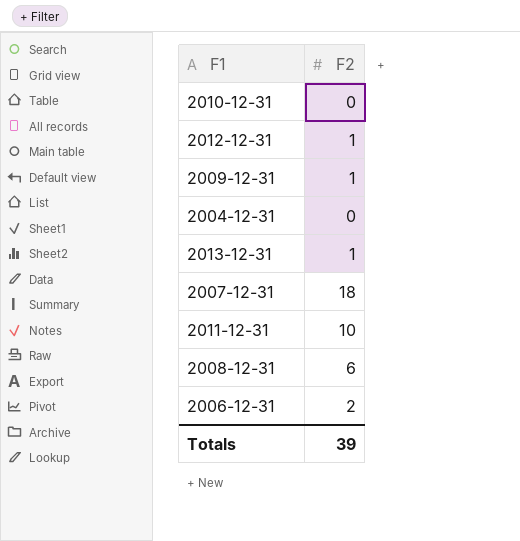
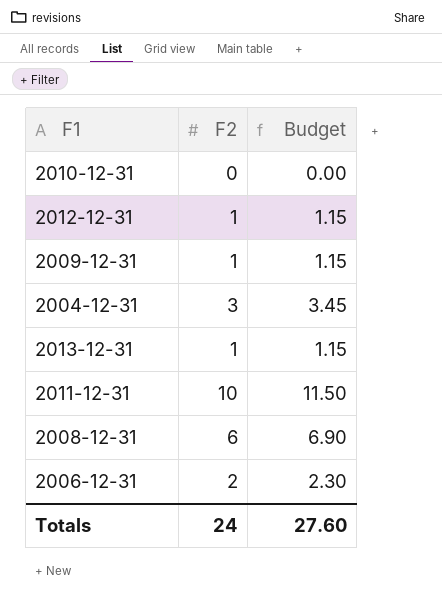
column Budget | formula: none -> [F2] * 1.15
row 2007-12-31: 18 -> none
2004-12-31 | F2: 0 -> 3
Totals | F2: 39 -> 24

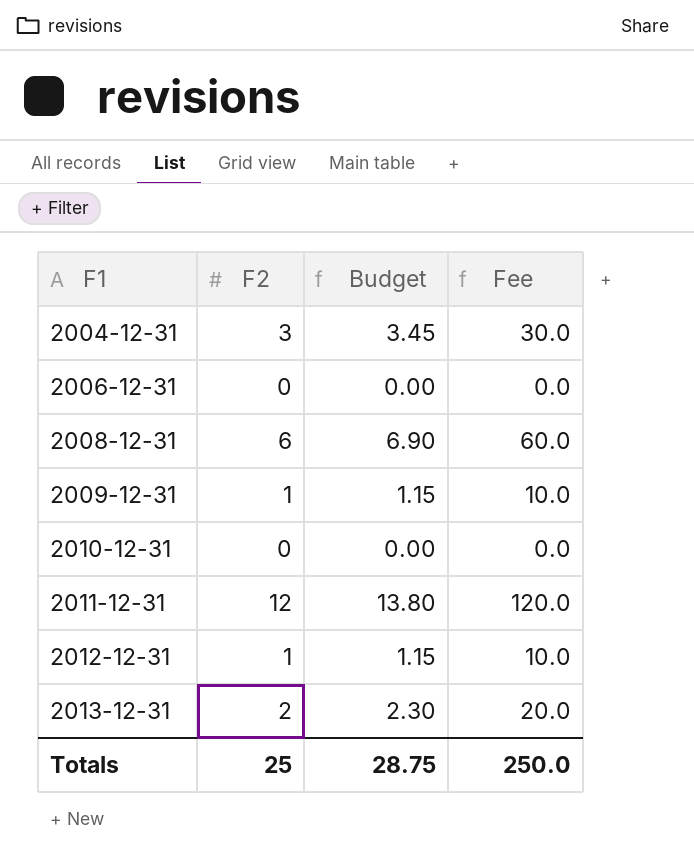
row order: none -> F1 ascending
column Fee | formula: none -> [F2] * 10
2006-12-31 | F2: 2 -> 0
2006-12-31 | Budget: 2.30 -> 0.00
2011-12-31 | F2: 10 -> 12
2011-12-31 | Budget: 11.50 -> 13.80
2013-12-31 | F2: 1 -> 2
2013-12-31 | Budget: 1.15 -> 2.30
Totals | F2: 24 -> 25
Totals | Budget: 27.60 -> 28.75

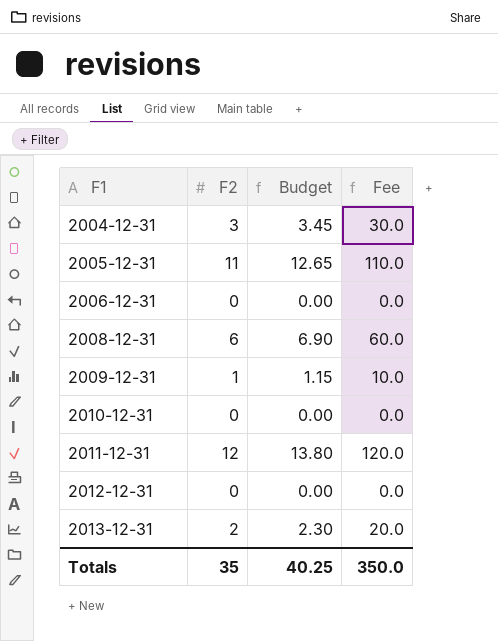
row 2005-12-31: none -> 11 | 12.65 | 110.0
2012-12-31 | F2: 1 -> 0
2012-12-31 | Budget: 1.15 -> 0.00
2012-12-31 | Fee: 10.0 -> 0.0
Totals | F2: 25 -> 35
Totals | Budget: 28.75 -> 40.25
Totals | Fee: 250.0 -> 350.0

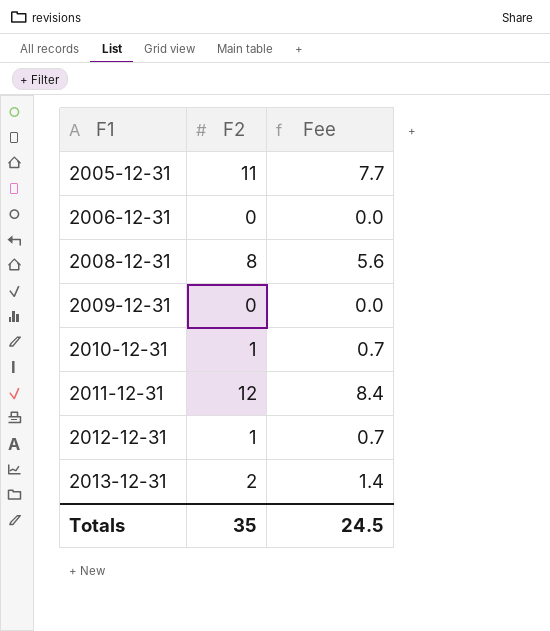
column Budget | formula: [F2] * 1.15 -> none
column Fee | formula: [F2] * 10 -> [F2] * 0.7
row 2004-12-31: 3 | 3.45 | 30.0 -> none
2008-12-31 | F2: 6 -> 8
2009-12-31 | F2: 1 -> 0
2010-12-31 | F2: 0 -> 1
2012-12-31 | F2: 0 -> 1
Totals | Fee: 350.0 -> 24.5

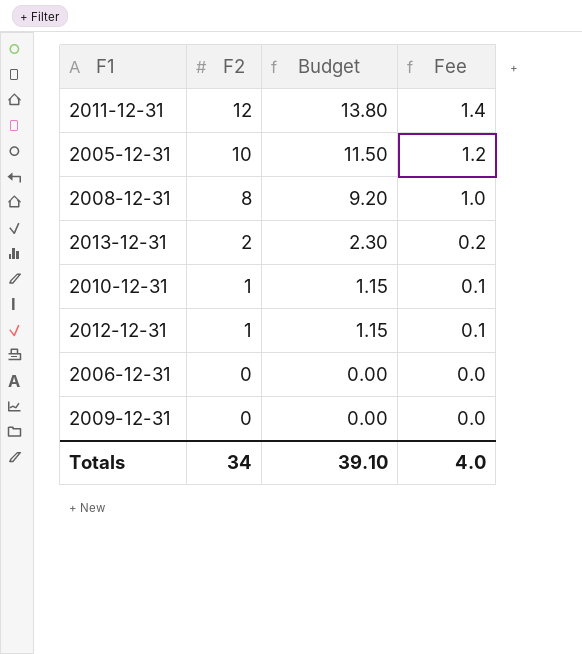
row order: F1 ascending -> F2 descending
column Budget | formula: none -> [F2] * 1.15
column Fee | formula: [F2] * 0.7 -> [F2] * 0.12
2005-12-31 | F2: 11 -> 10
Totals | F2: 35 -> 34
Totals | Fee: 24.5 -> 4.0

